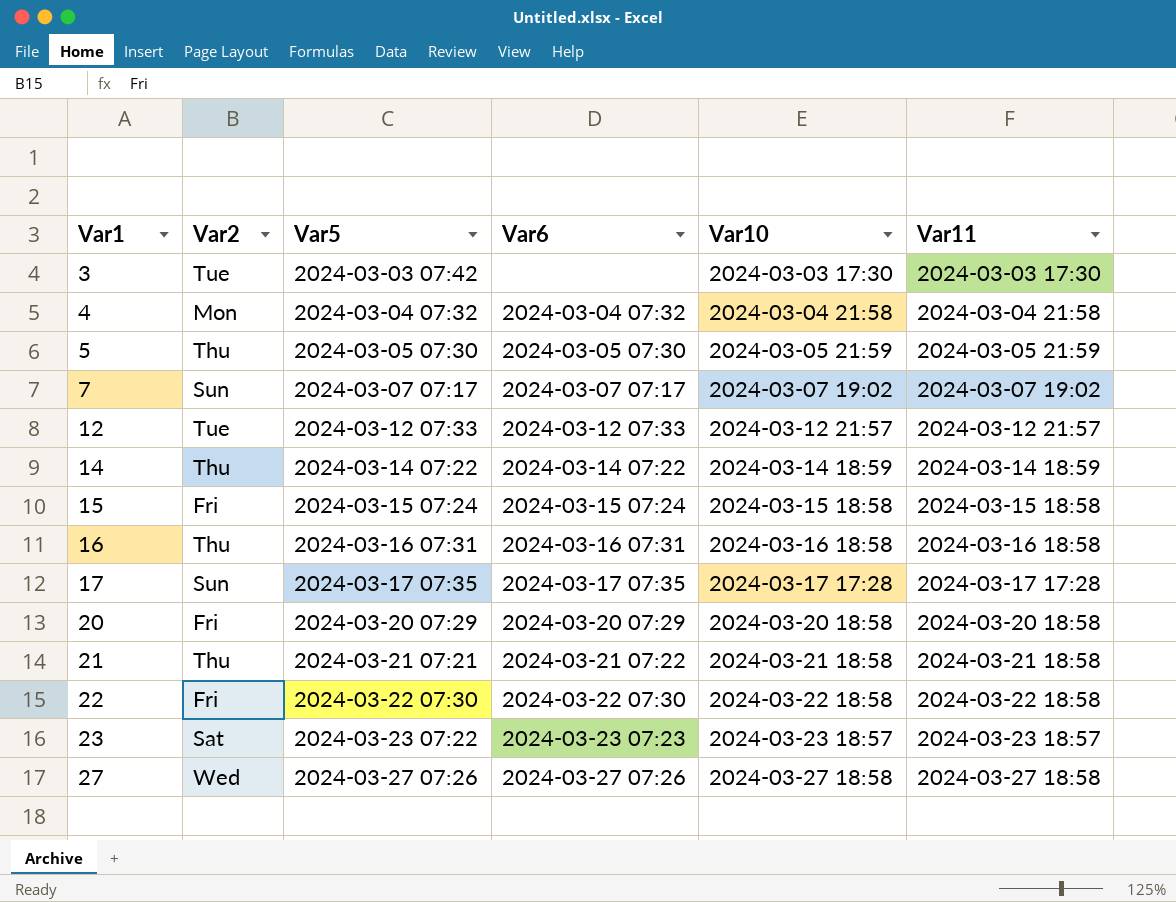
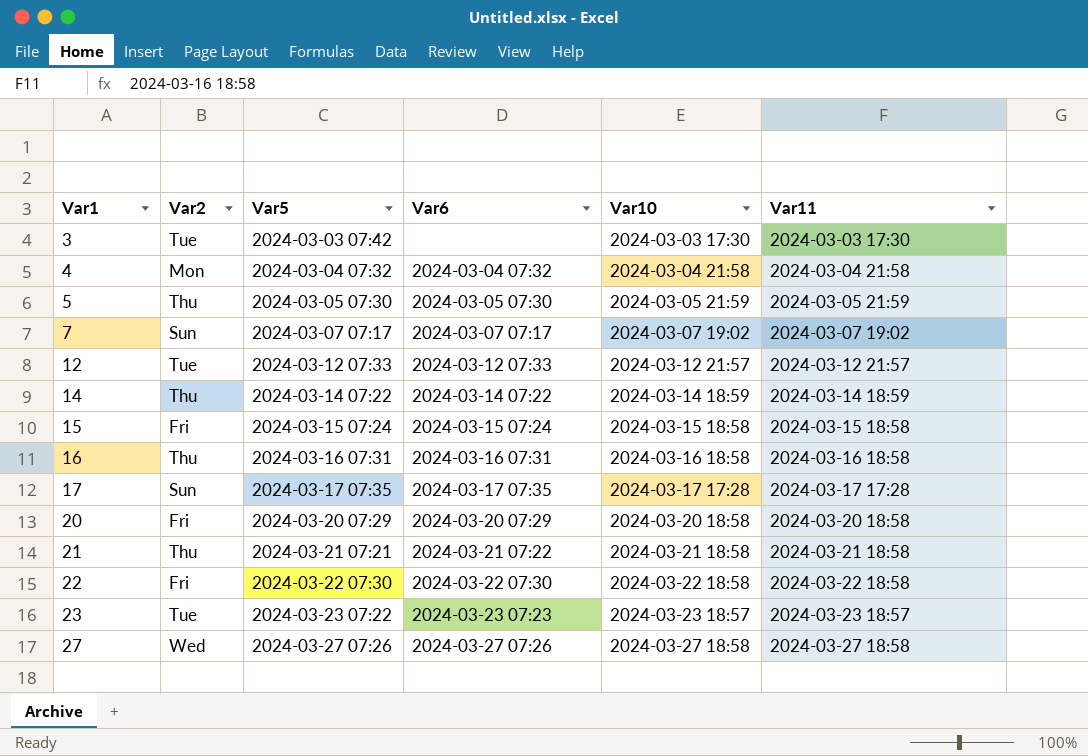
23 | Var2: Sat -> Tue

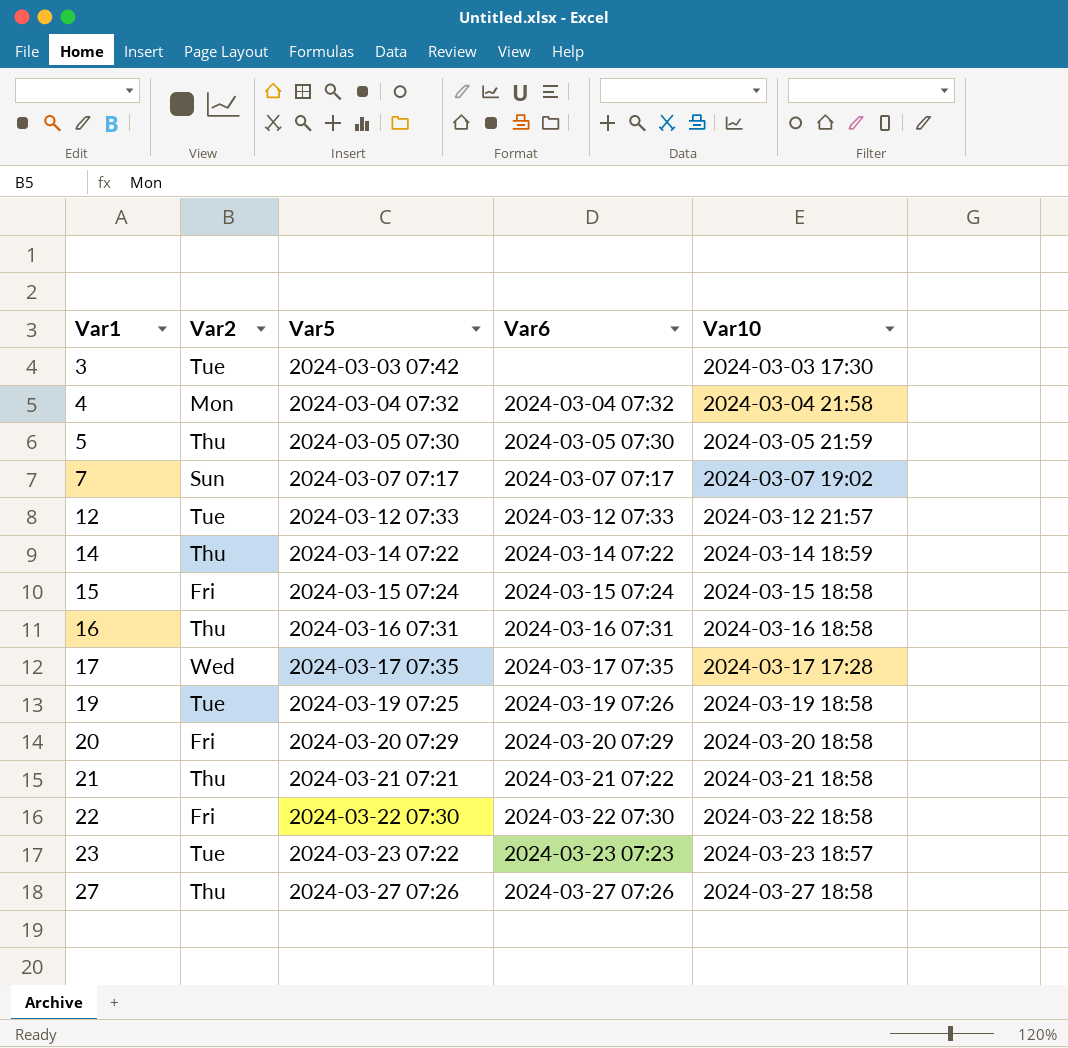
column Var11 | position: 6 -> none
17 | Var2: Sun -> Wed
row 19: none -> Tue | 2024-03-19 07:25 | 2024-03-19 07:26 | 2024-03-19 18:58
27 | Var2: Wed -> Thu

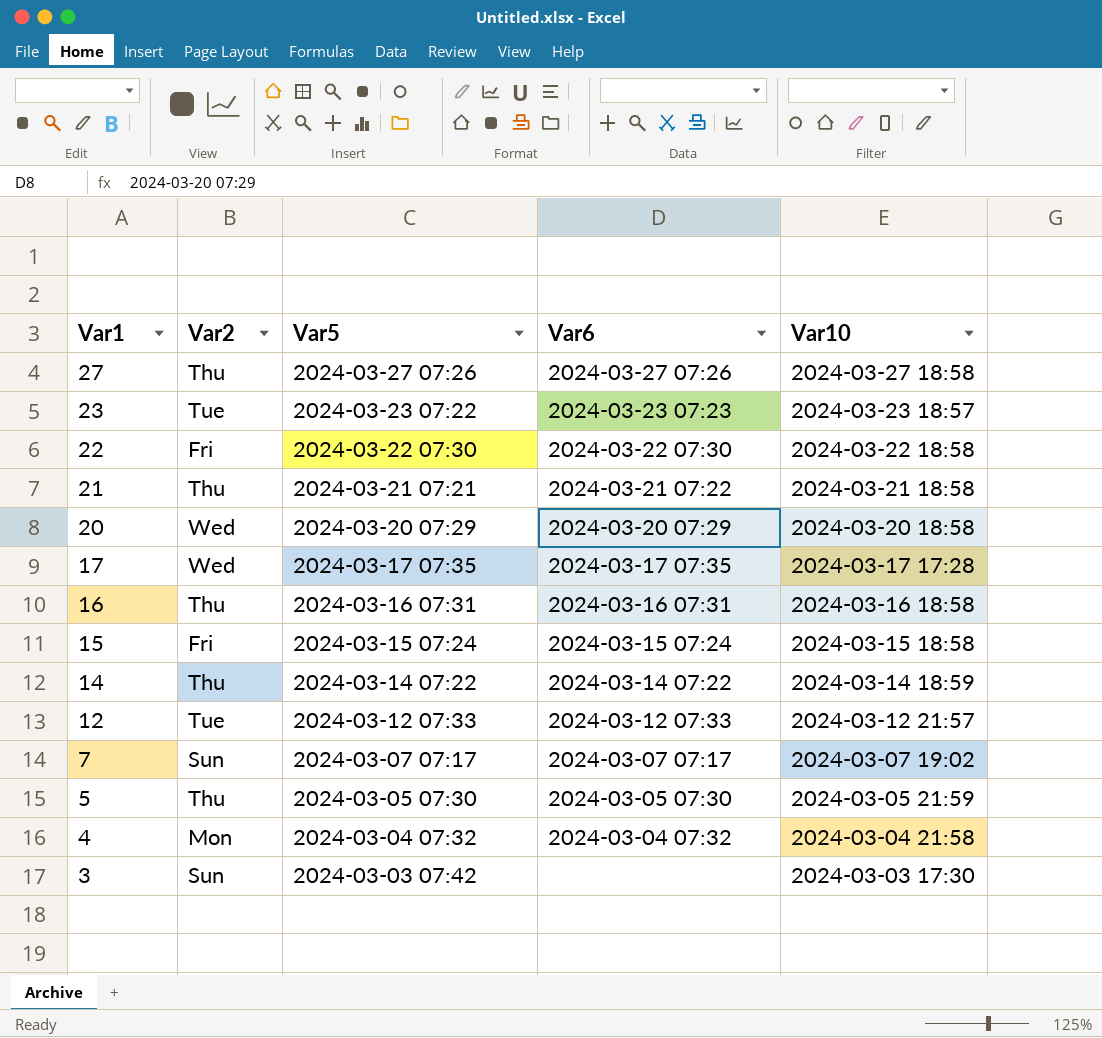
row order: Var1 ascending -> Var1 descending
row 19: Tue | 2024-03-19 07:25 | 2024-03-19 07:26 | 2024-03-19 18:58 -> none
20 | Var2: Fri -> Wed
3 | Var2: Tue -> Sun

